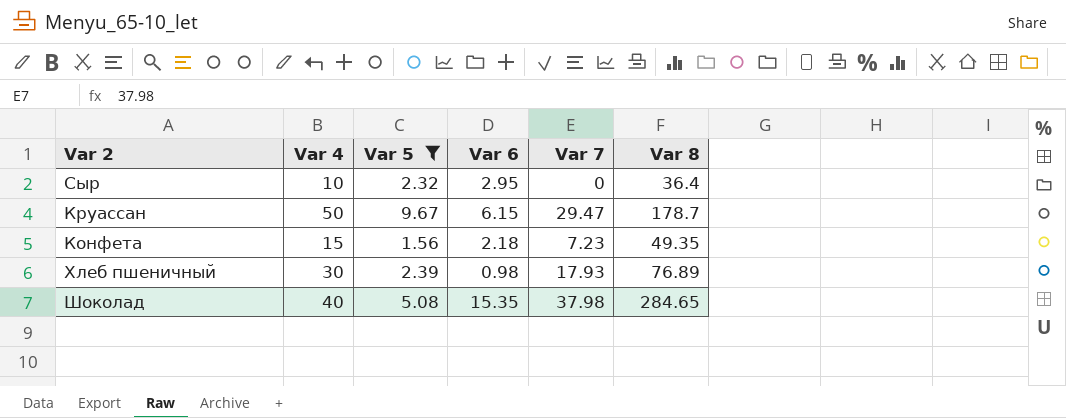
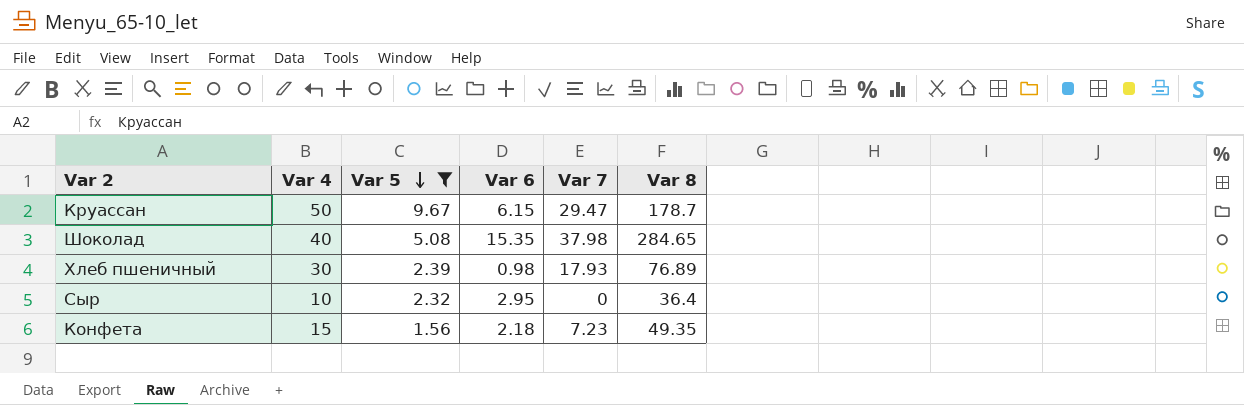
row order: none -> Var 5 descending

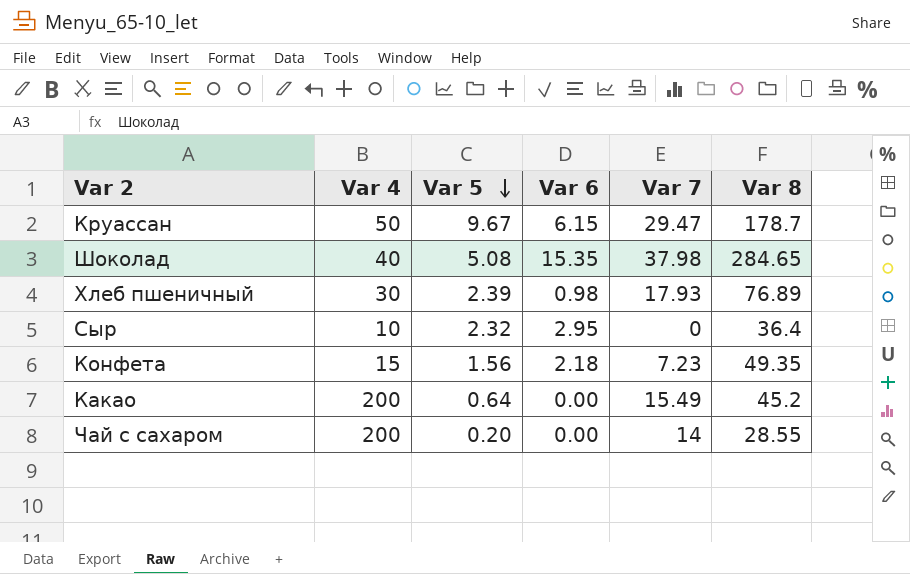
filter: Var 5 >= 1.56 -> none

